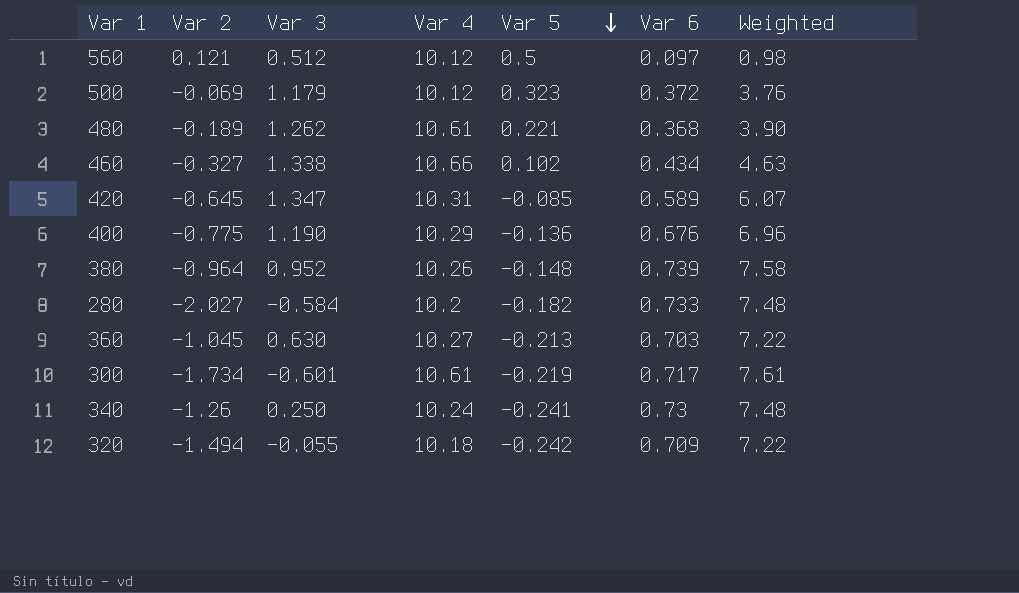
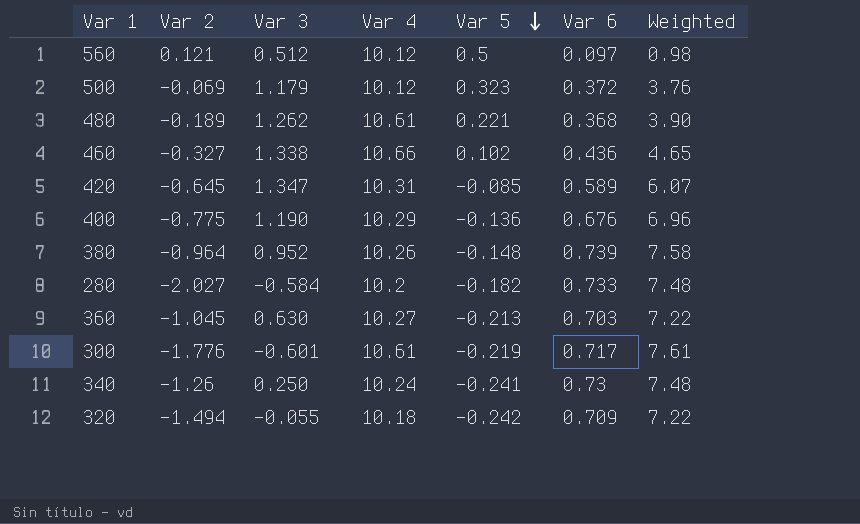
460 | Var 6: 0.434 -> 0.436
460 | Weighted: 4.63 -> 4.65
300 | Var 2: -1.734 -> -1.776

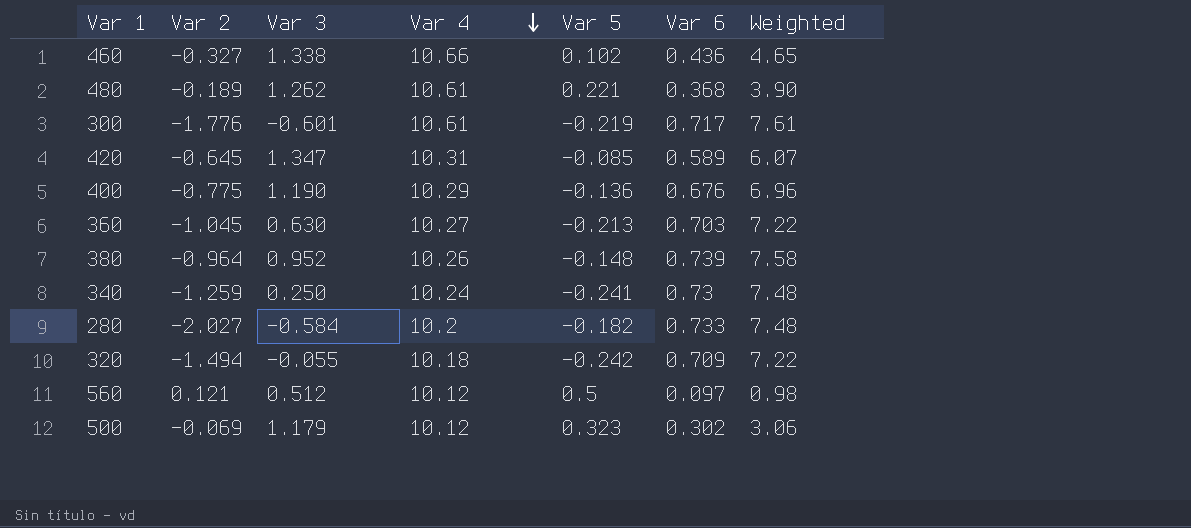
row order: Var 5 descending -> Var 4 descending
340 | Var 2: -1.26 -> -1.259
500 | Var 6: 0.372 -> 0.302
500 | Weighted: 3.76 -> 3.06

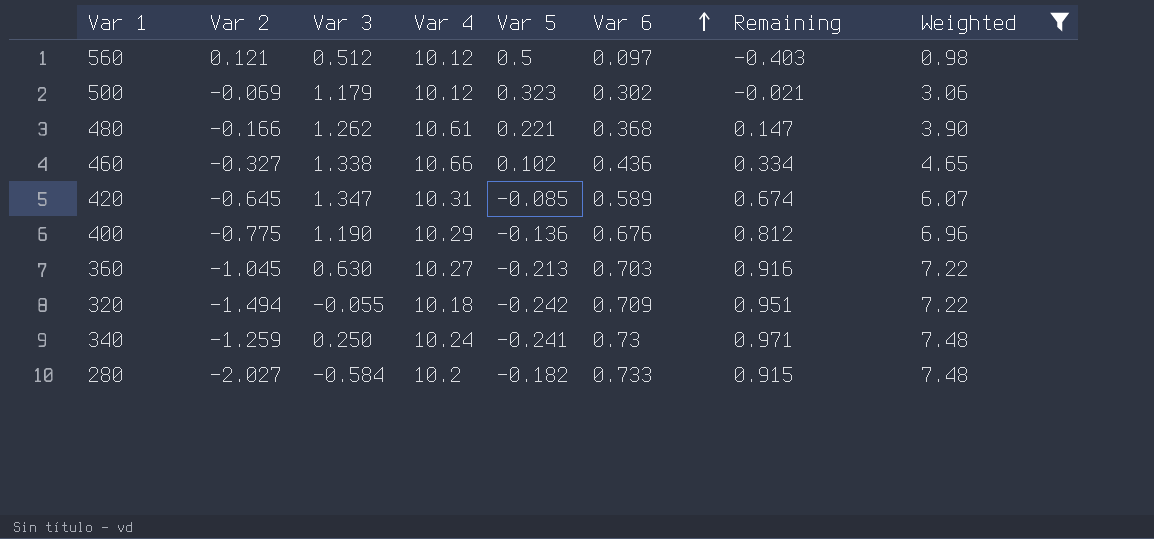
filter: none -> Weighted <= 7.48
row order: Var 4 descending -> Var 6 ascending
column Remaining | formula: none -> [Var 6] - [Var 5]
480 | Var 2: -0.189 -> -0.166

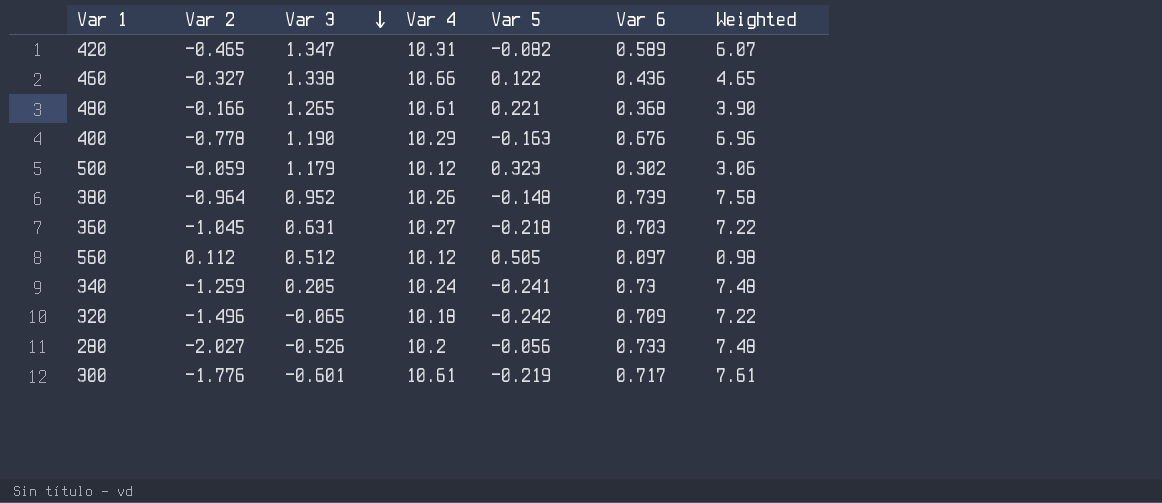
filter: Weighted <= 7.48 -> none
row order: Var 6 ascending -> Var 3 descending
column Remaining | formula: [Var 6] - [Var 5] -> none
420 | Var 2: -0.645 -> -0.465
420 | Var 5: -0.085 -> -0.082
460 | Var 5: 0.102 -> 0.122
480 | Var 3: 1.262 -> 1.265
400 | Var 2: -0.775 -> -0.778
400 | Var 5: -0.136 -> -0.163
500 | Var 2: -0.069 -> -0.059
360 | Var 3: 0.630 -> 0.631
360 | Var 5: -0.213 -> -0.218
560 | Var 2: 0.121 -> 0.112
560 | Var 5: 0.5 -> 0.505
340 | Var 3: 0.250 -> 0.205
320 | Var 2: -1.494 -> -1.496
320 | Var 3: -0.055 -> -0.065
280 | Var 3: -0.584 -> -0.526
280 | Var 5: -0.182 -> -0.056

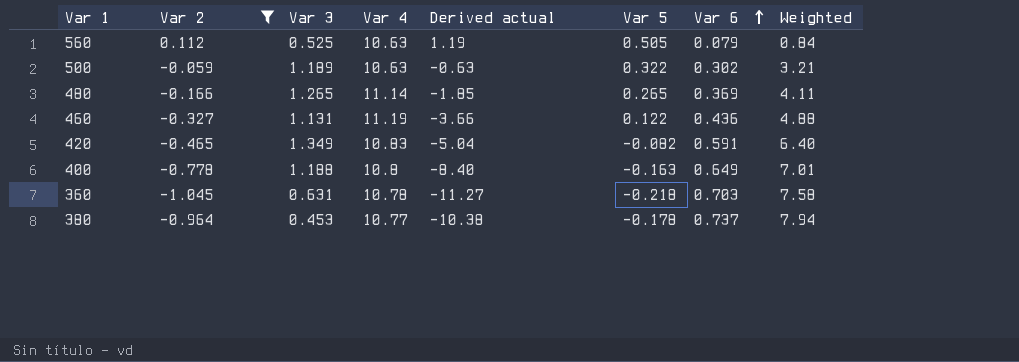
filter: none -> Var 2 >= -1.045
row order: Var 3 descending -> Var 6 ascending
column Derived actual | formula: none -> [Var 2] * [Var 4]
560 | Var 3: 0.512 -> 0.525
560 | Var 4: 10.12 -> 10.63
560 | Var 6: 0.097 -> 0.079
560 | Weighted: 0.98 -> 0.84
500 | Var 3: 1.179 -> 1.189
500 | Var 4: 10.12 -> 10.63
500 | Var 5: 0.323 -> 0.322
500 | Weighted: 3.06 -> 3.21
480 | Var 4: 10.61 -> 11.14
480 | Var 5: 0.221 -> 0.265
480 | Var 6: 0.368 -> 0.369
480 | Weighted: 3.90 -> 4.11
460 | Var 3: 1.338 -> 1.131
460 | Var 4: 10.66 -> 11.19
460 | Weighted: 4.65 -> 4.88
420 | Var 3: 1.347 -> 1.349
420 | Var 4: 10.31 -> 10.83
420 | Var 6: 0.589 -> 0.591
420 | Weighted: 6.07 -> 6.40
400 | Var 3: 1.190 -> 1.188
400 | Var 4: 10.29 -> 10.8
400 | Var 6: 0.676 -> 0.649
400 | Weighted: 6.96 -> 7.01
360 | Var 4: 10.27 -> 10.78
360 | Weighted: 7.22 -> 7.58
380 | Var 3: 0.952 -> 0.453
380 | Var 4: 10.26 -> 10.77
380 | Var 5: -0.148 -> -0.178
380 | Var 6: 0.739 -> 0.737
380 | Weighted: 7.58 -> 7.94

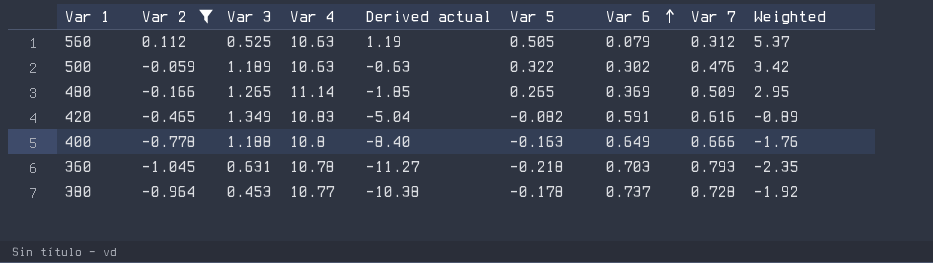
column Var 7 | position: none -> 8
column Weighted | formula: [Var 4] * [Var 6] -> [Var 4] * [Var 5]
row 460: -0.327 | 1.131 | 11.19 | -3.66 | 0.122 | 0.436 | 4.88 -> none

